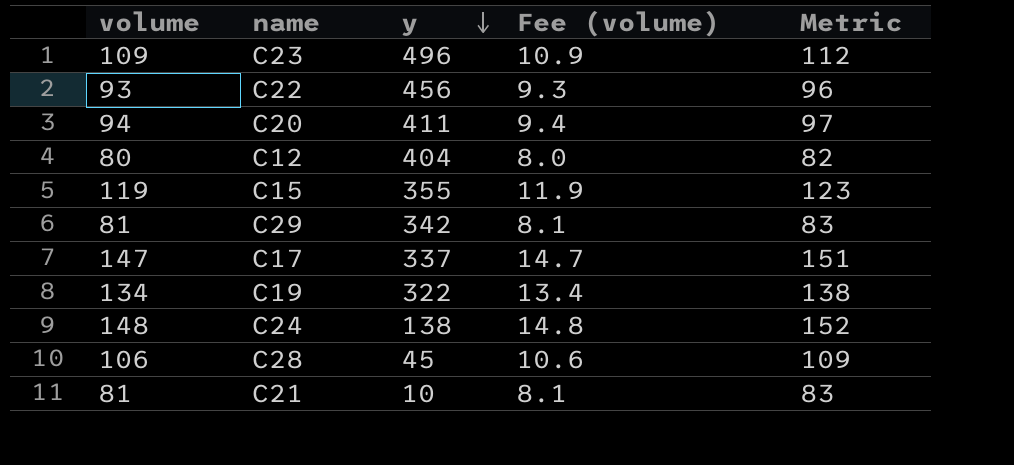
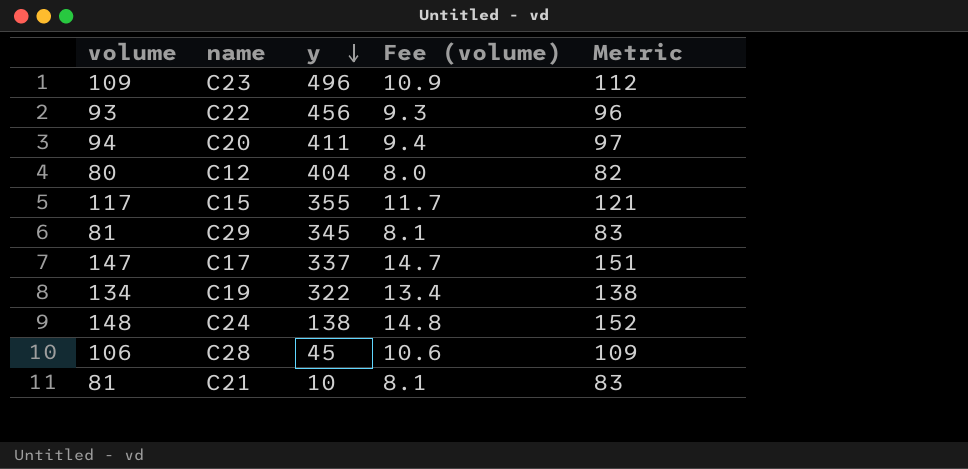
C15 | volume: 119 -> 117
C15 | Fee (volume): 11.9 -> 11.7
C15 | Metric: 123 -> 121
C29 | y: 342 -> 345

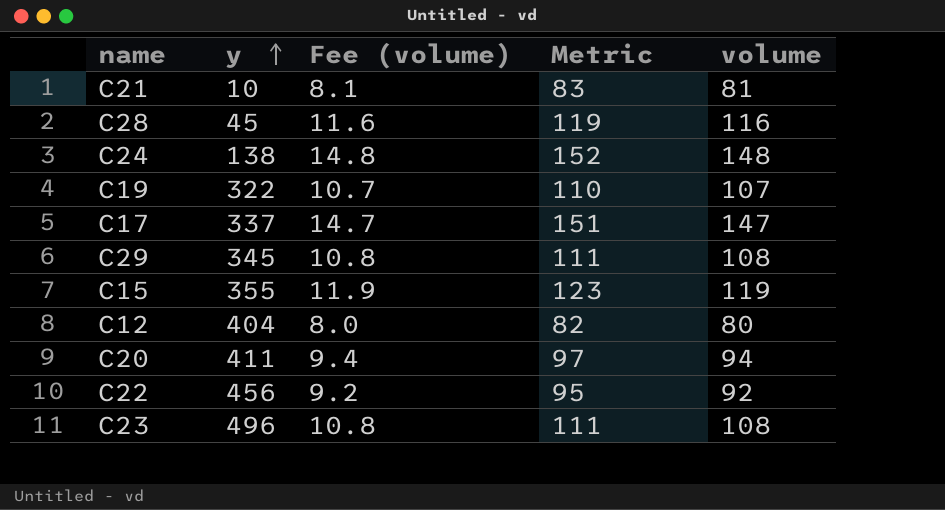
row order: y descending -> y ascending
column volume | position: 1 -> 5
C28 | Fee (volume): 10.6 -> 11.6
C28 | Metric: 109 -> 119
C28 | volume: 106 -> 116
C19 | Fee (volume): 13.4 -> 10.7
C19 | Metric: 138 -> 110
C19 | volume: 134 -> 107
C29 | Fee (volume): 8.1 -> 10.8
C29 | Metric: 83 -> 111
C29 | volume: 81 -> 108
C15 | Fee (volume): 11.7 -> 11.9
C15 | Metric: 121 -> 123
C15 | volume: 117 -> 119
C22 | Fee (volume): 9.3 -> 9.2
C22 | Metric: 96 -> 95
C22 | volume: 93 -> 92
C23 | Fee (volume): 10.9 -> 10.8
C23 | Metric: 112 -> 111
C23 | volume: 109 -> 108

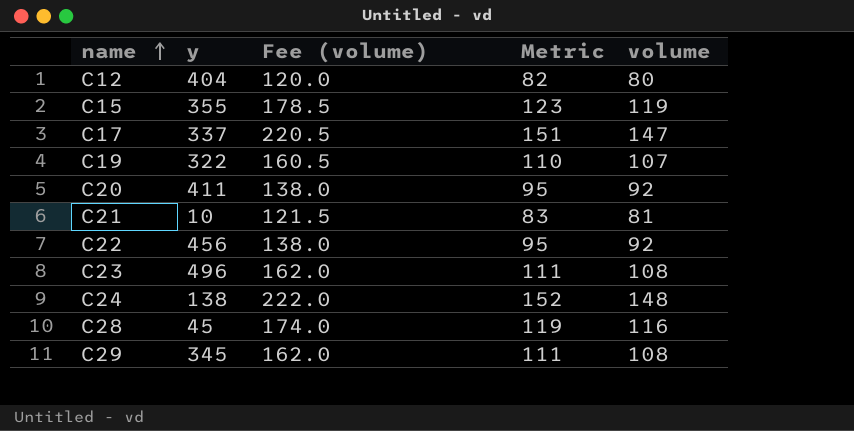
row order: y ascending -> name ascending
column Fee (volume) | formula: [volume] * 0.1 -> [volume] * 1.5
C20 | Metric: 97 -> 95
C20 | volume: 94 -> 92

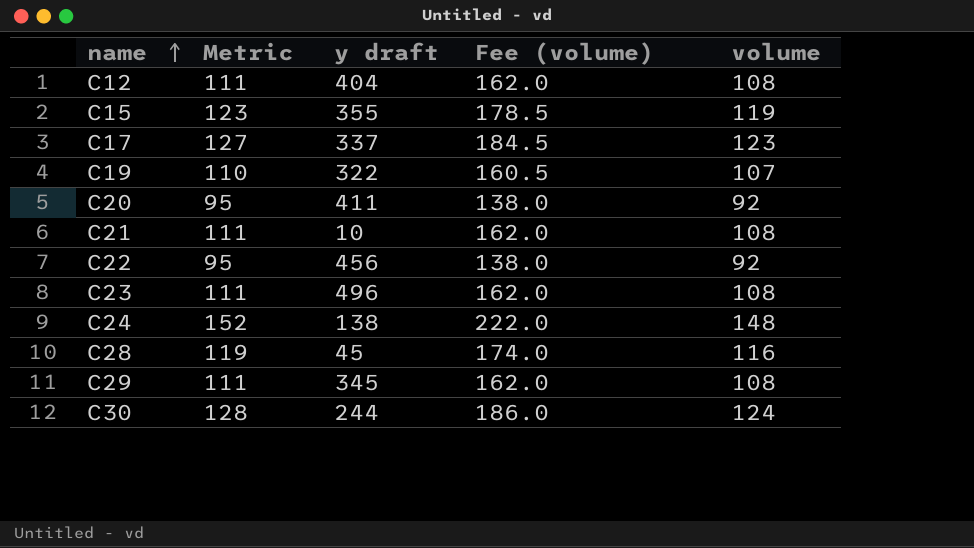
column Metric | position: 4 -> 2
column name: y -> y draft
C12 | Metric: 82 -> 111
C12 | Fee (volume): 120.0 -> 162.0
C12 | volume: 80 -> 108
C17 | Metric: 151 -> 127
C17 | Fee (volume): 220.5 -> 184.5
C17 | volume: 147 -> 123
C21 | Metric: 83 -> 111
C21 | Fee (volume): 121.5 -> 162.0
C21 | volume: 81 -> 108
row C30: none -> 128 | 244 | 186.0 | 124

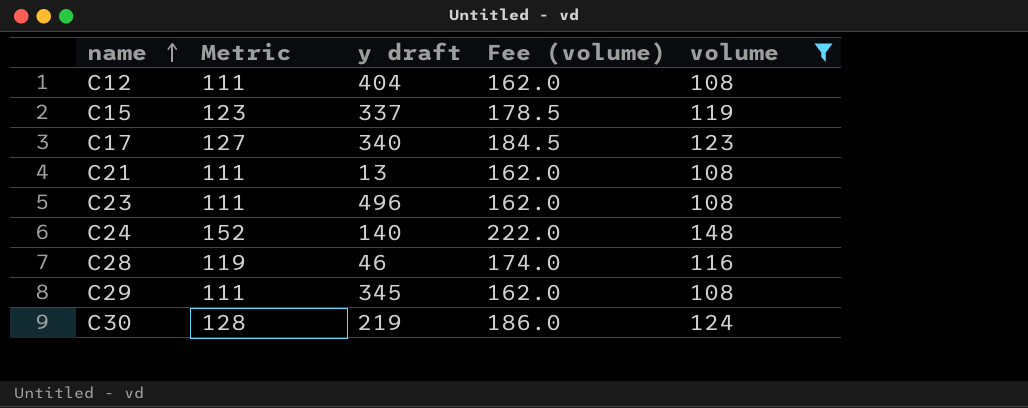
filter: none -> volume >= 108
C15 | y draft: 355 -> 337
C17 | y draft: 337 -> 340
C21 | y draft: 10 -> 13
C24 | y draft: 138 -> 140
C28 | y draft: 45 -> 46
C30 | y draft: 244 -> 219

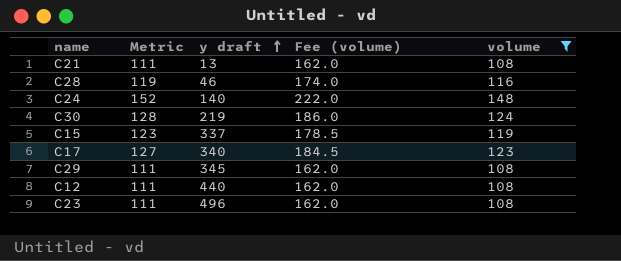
row order: name ascending -> y draft ascending
C12 | y draft: 404 -> 440

